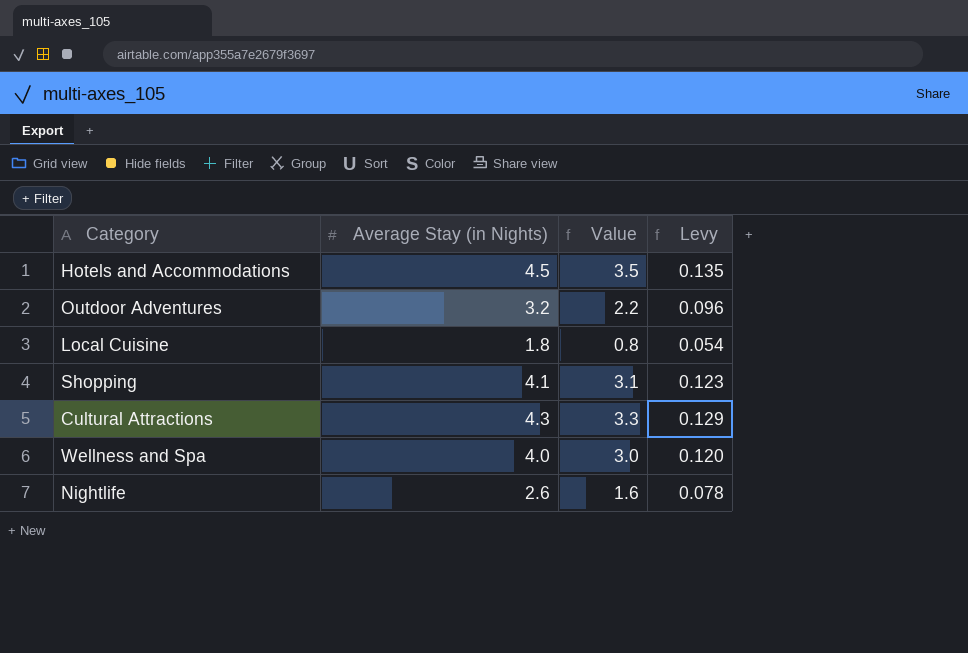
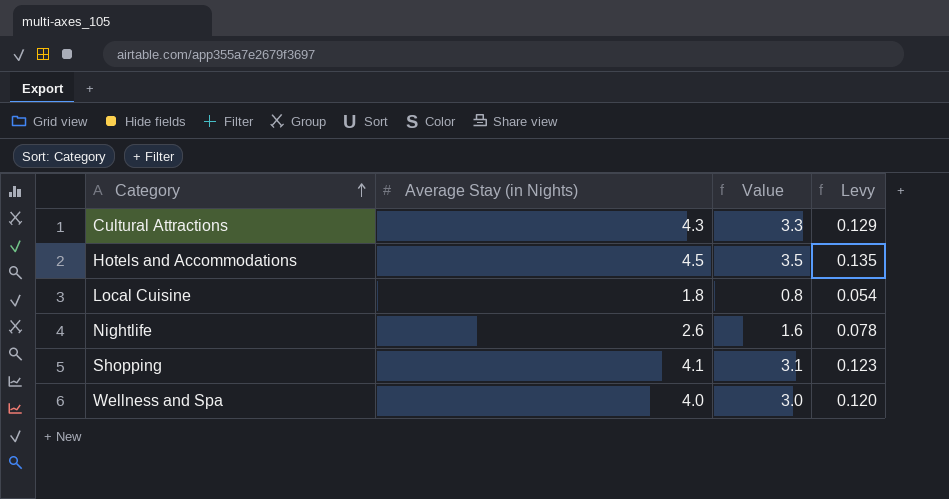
row order: none -> Category ascending
row Outdoor Adventures: 3.2 | 2.2 | 0.096 -> none

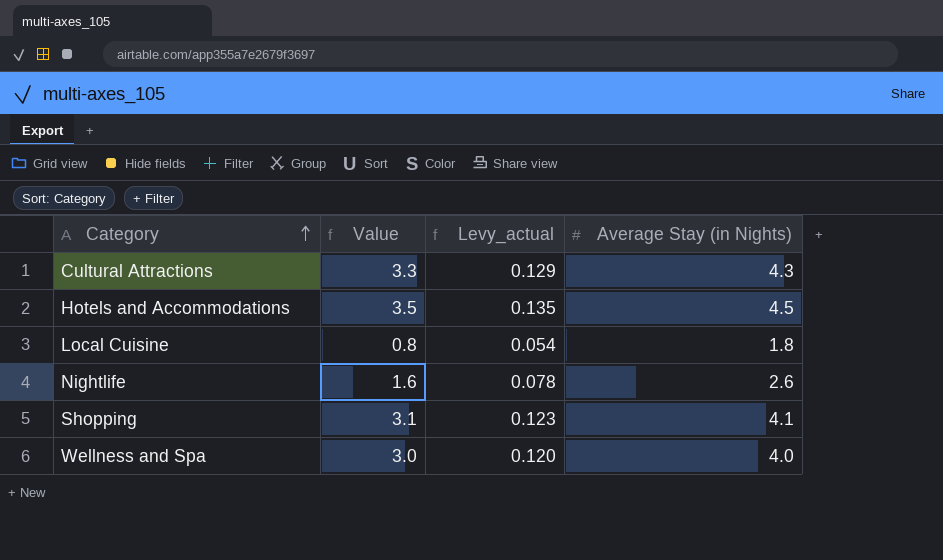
column name: Levy -> Levy_actual
column Average Stay (in Nights) | position: 2 -> 4

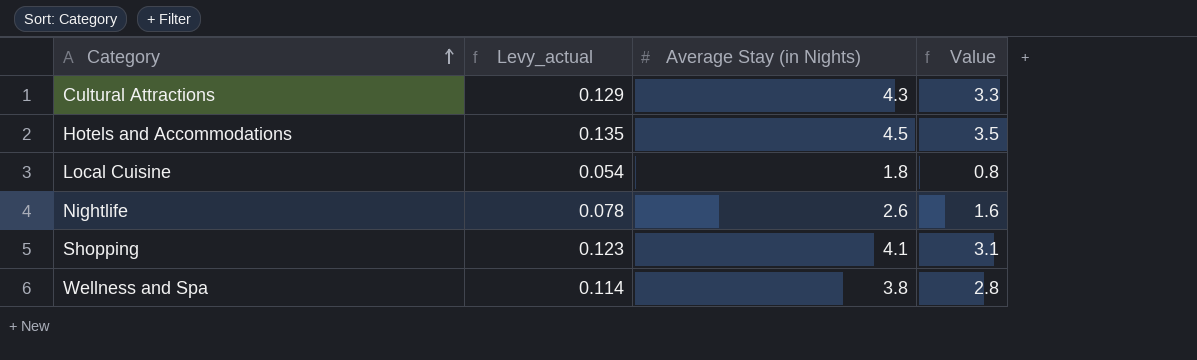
column Value | position: 2 -> 4
Wellness and Spa | Levy_actual: 0.120 -> 0.114
Wellness and Spa | Average Stay (in Nights): 4.0 -> 3.8
Wellness and Spa | Value: 3.0 -> 2.8

